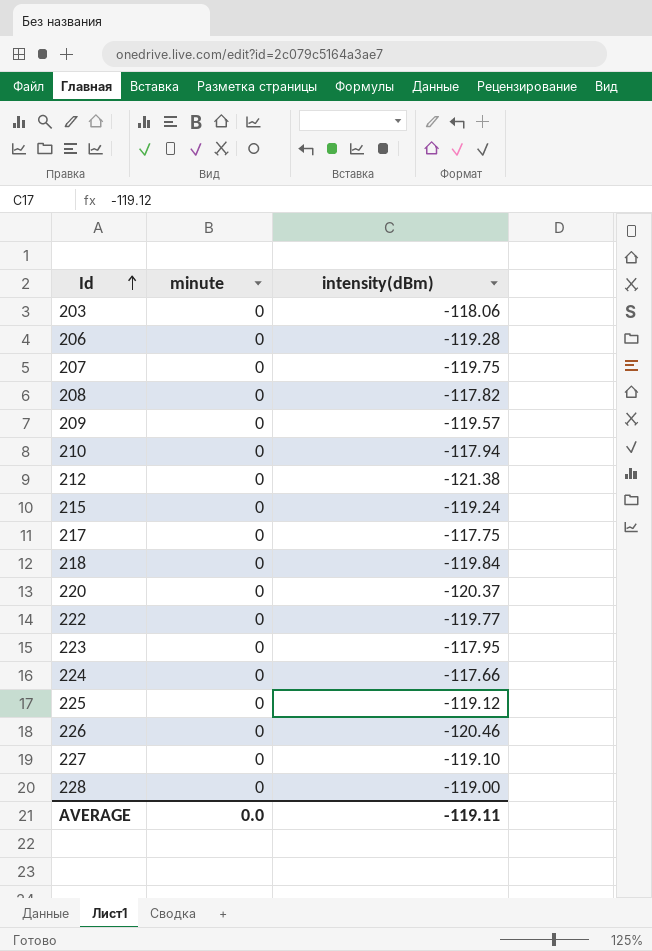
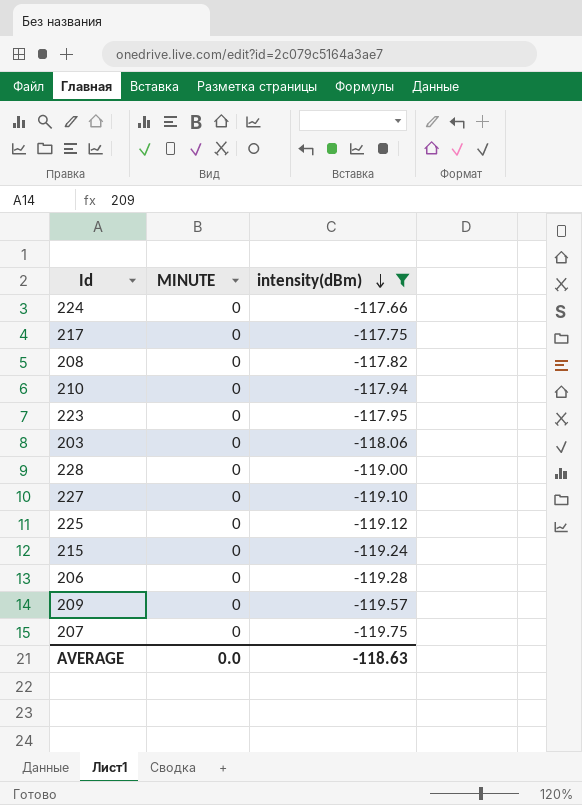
filter: none -> intensity(dBm) >= -119.75
row order: Id ascending -> intensity(dBm) descending
column name: minute -> MINUTE
AVERAGE | intensity(dBm): -119.11 -> -118.63

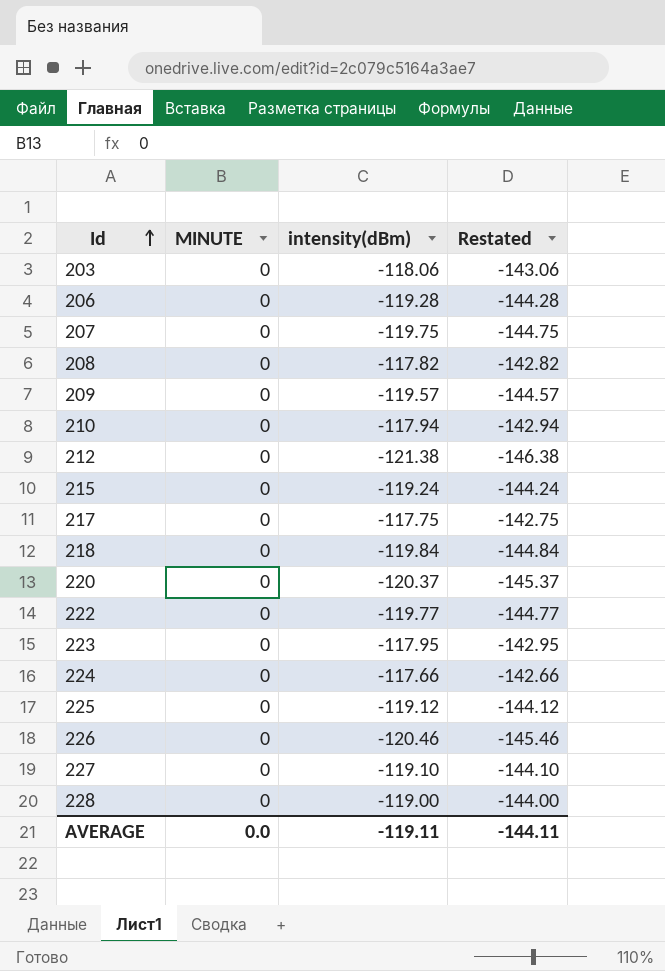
filter: intensity(dBm) >= -119.75 -> none
row order: intensity(dBm) descending -> Id ascending
column Restated | formula: none -> [intensity(dBm)] - 25
AVERAGE | intensity(dBm): -118.63 -> -119.11

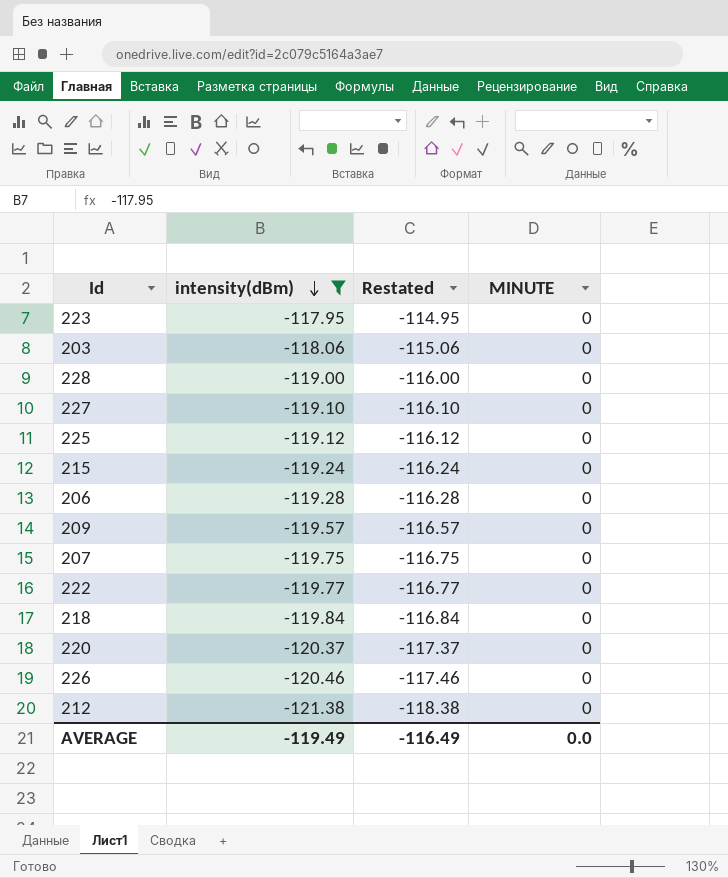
filter: none -> intensity(dBm) <= -117.95
row order: Id ascending -> intensity(dBm) descending
column Restated | formula: [intensity(dBm)] - 25 -> [intensity(dBm)] + 3
column MINUTE | position: 2 -> 4
AVERAGE | intensity(dBm): -119.11 -> -119.49
AVERAGE | Restated: -144.11 -> -116.49

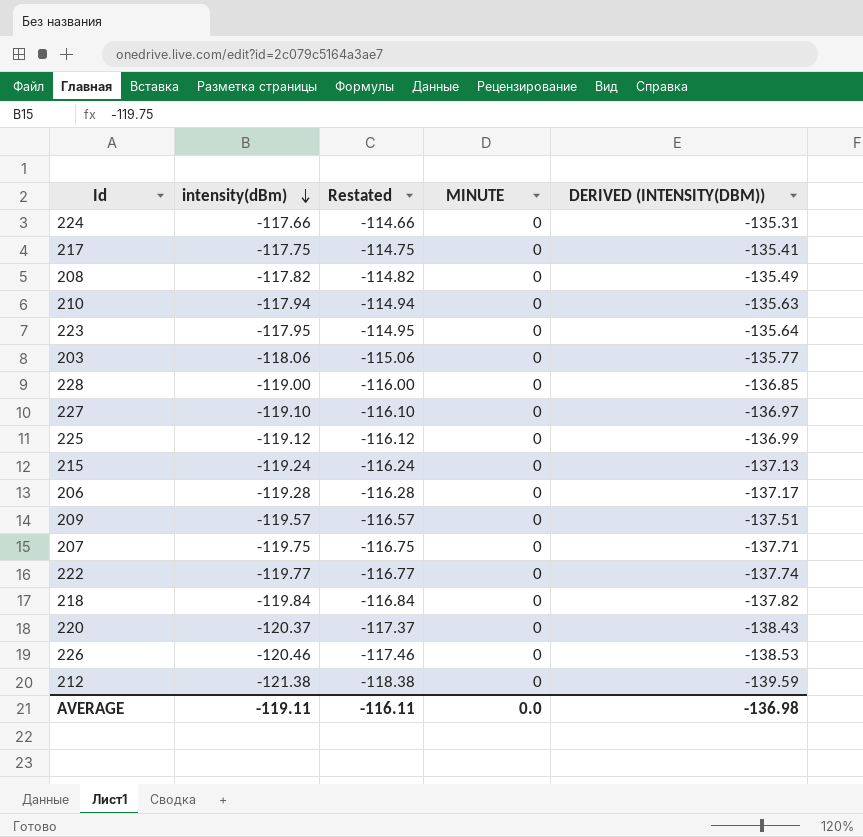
filter: intensity(dBm) <= -117.95 -> none
column DERIVED (INTENSITY(DBM)) | formula: none -> [intensity(dBm)] * 1.15
AVERAGE | intensity(dBm): -119.49 -> -119.11
AVERAGE | Restated: -116.49 -> -116.11

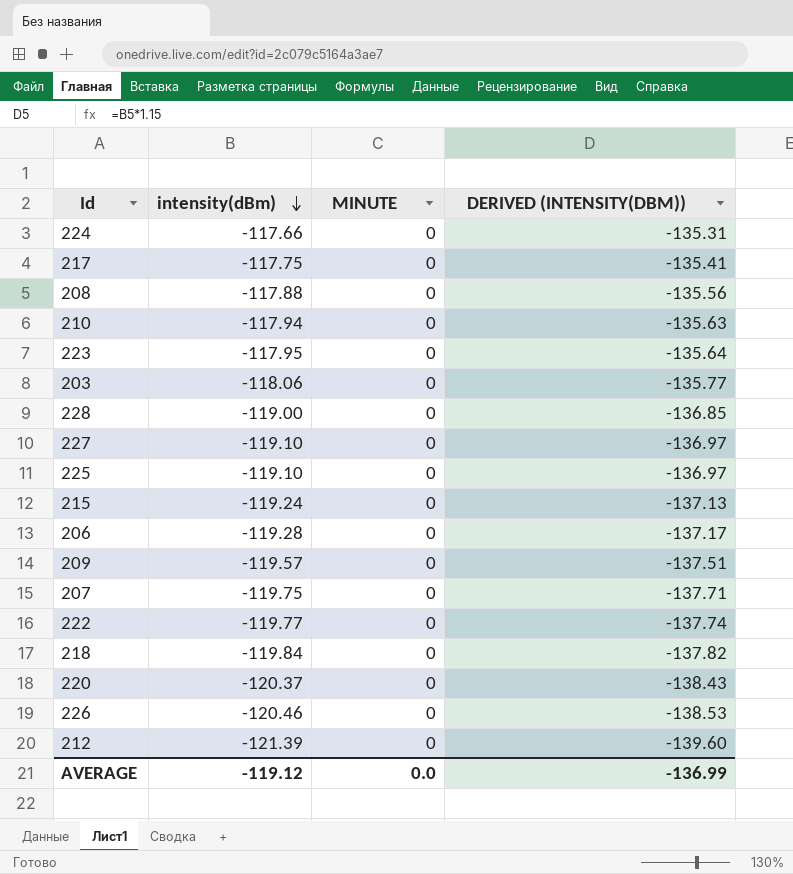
column Restated | formula: [intensity(dBm)] + 3 -> none
208 | intensity(dBm): -117.82 -> -117.88
208 | DERIVED (INTENSITY(DBM)): -135.49 -> -135.56
225 | intensity(dBm): -119.12 -> -119.10
225 | DERIVED (INTENSITY(DBM)): -136.99 -> -136.97
212 | intensity(dBm): -121.38 -> -121.39
212 | DERIVED (INTENSITY(DBM)): -139.59 -> -139.60
AVERAGE | intensity(dBm): -119.11 -> -119.12
AVERAGE | DERIVED (INTENSITY(DBM)): -136.98 -> -136.99

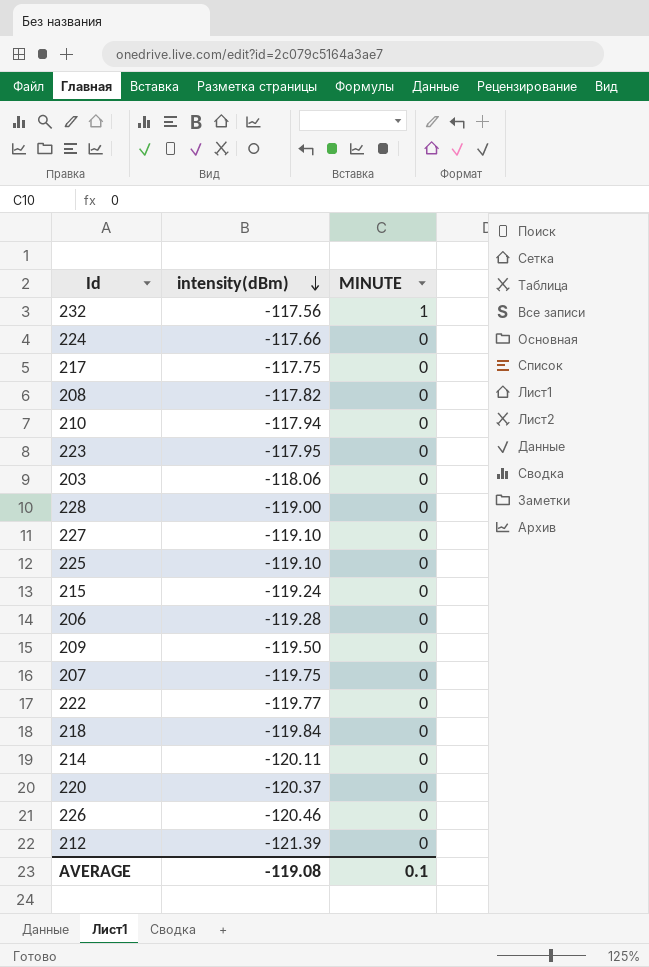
column DERIVED (INTENSITY(DBM)) | formula: [intensity(dBm)] * 1.15 -> none
row 232: none -> -117.56 | 1
208 | intensity(dBm): -117.88 -> -117.82
209 | intensity(dBm): -119.57 -> -119.50
row 214: none -> -120.11 | 0
AVERAGE | intensity(dBm): -119.12 -> -119.08
AVERAGE | MINUTE: 0.0 -> 0.1

